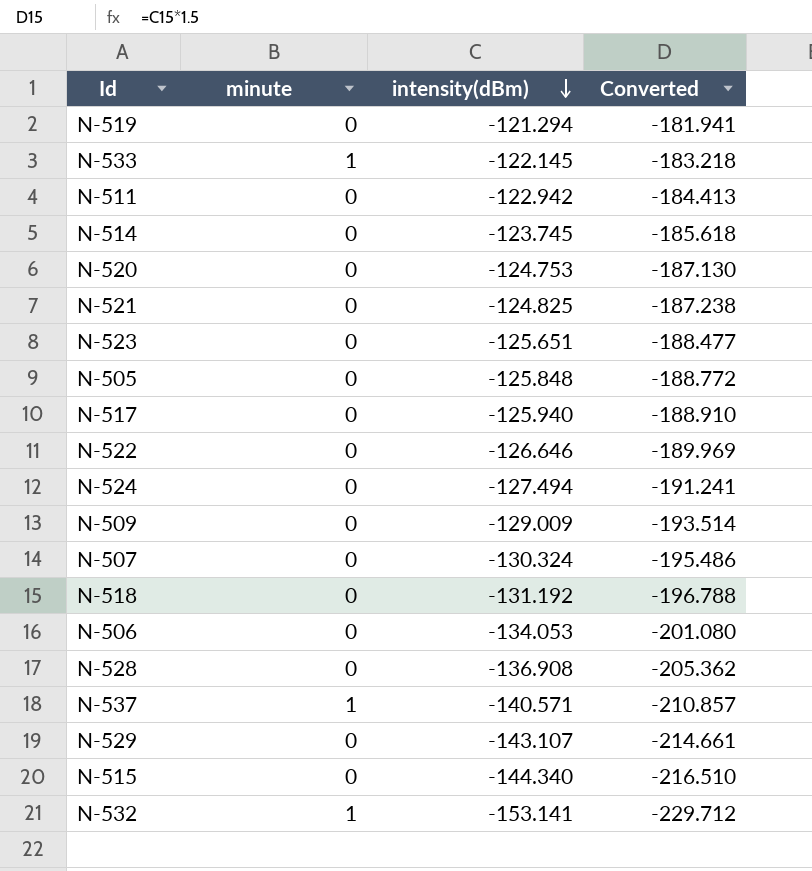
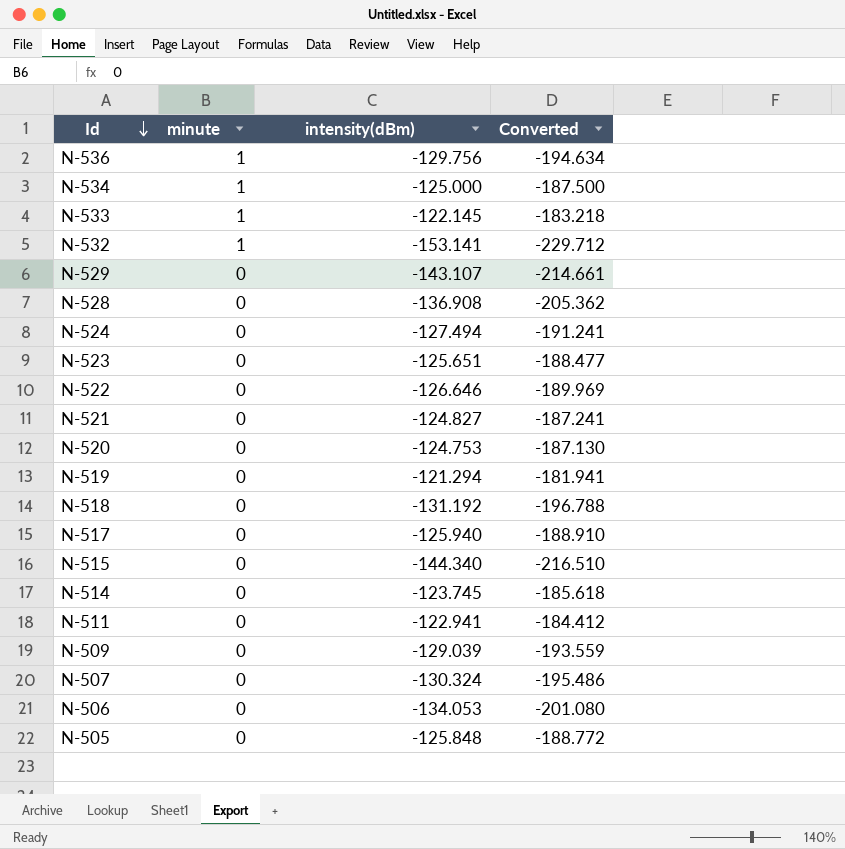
row order: intensity(dBm) descending -> Id descending
row N-537: 1 | -140.571 | -210.857 -> none
row N-536: none -> 1 | -129.756 | -194.634
row N-534: none -> 1 | -125.000 | -187.500
N-521 | intensity(dBm): -124.825 -> -124.827
N-521 | Converted: -187.238 -> -187.241
N-511 | intensity(dBm): -122.942 -> -122.941
N-511 | Converted: -184.413 -> -184.412
N-509 | intensity(dBm): -129.009 -> -129.039
N-509 | Converted: -193.514 -> -193.559

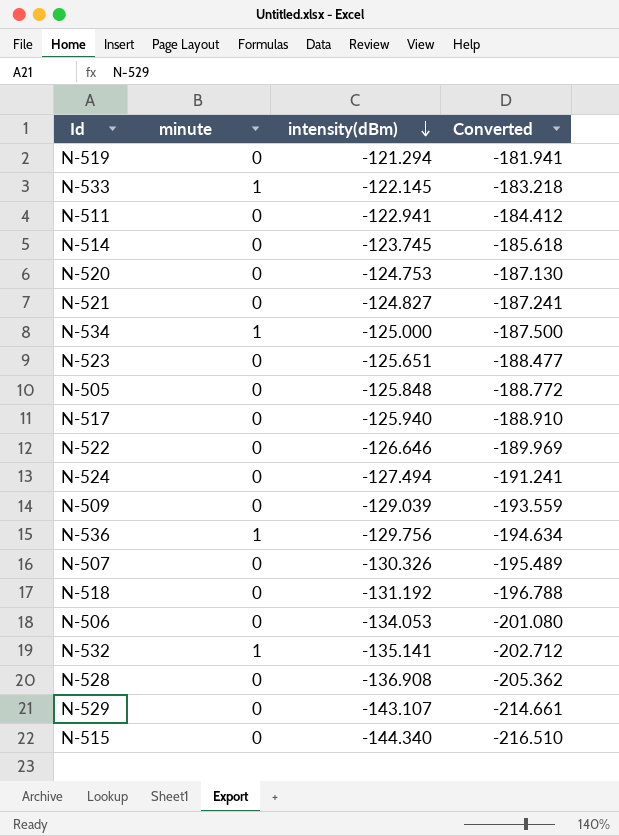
row order: Id descending -> intensity(dBm) descending
N-507 | intensity(dBm): -130.324 -> -130.326
N-507 | Converted: -195.486 -> -195.489
N-532 | intensity(dBm): -153.141 -> -135.141
N-532 | Converted: -229.712 -> -202.712

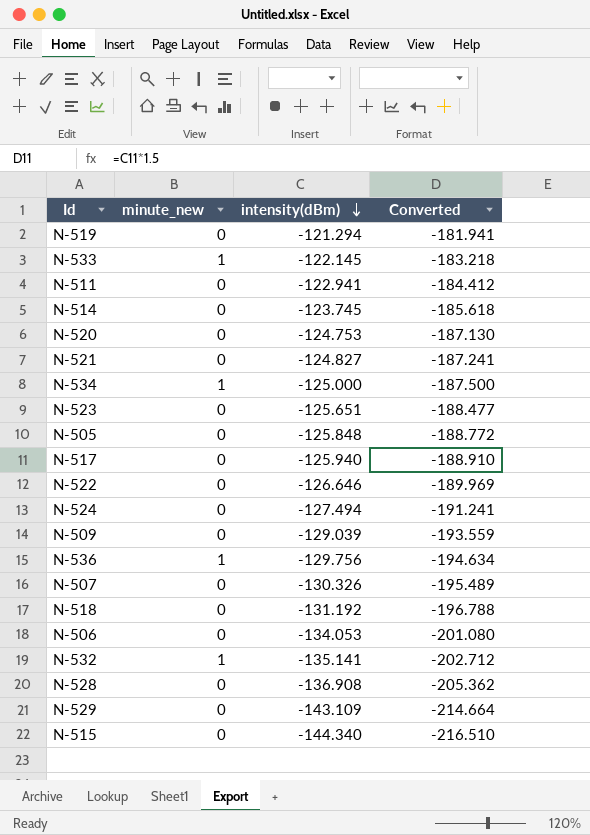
column name: minute -> minute_new
N-529 | intensity(dBm): -143.107 -> -143.109
N-529 | Converted: -214.661 -> -214.664

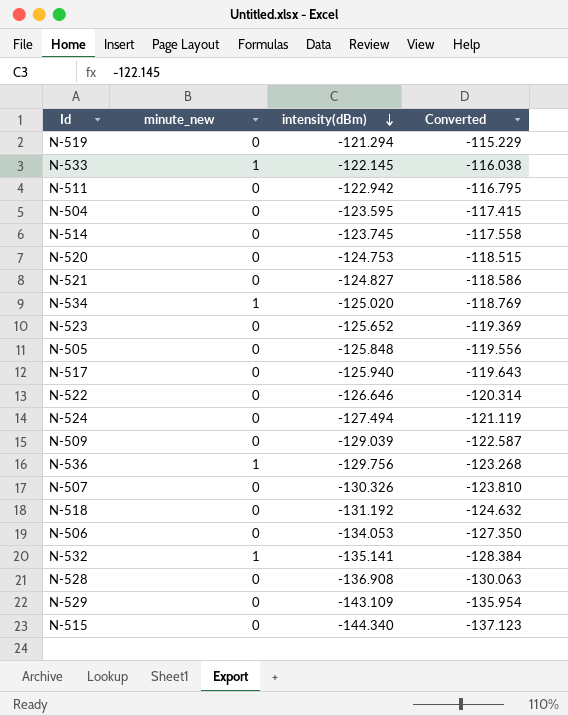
column Converted | formula: [intensity(dBm)] * 1.5 -> [intensity(dBm)] * 0.95
N-511 | intensity(dBm): -122.941 -> -122.942
row N-504: none -> 0 | -123.595 | -117.415
N-534 | intensity(dBm): -125.000 -> -125.020
N-523 | intensity(dBm): -125.651 -> -125.652

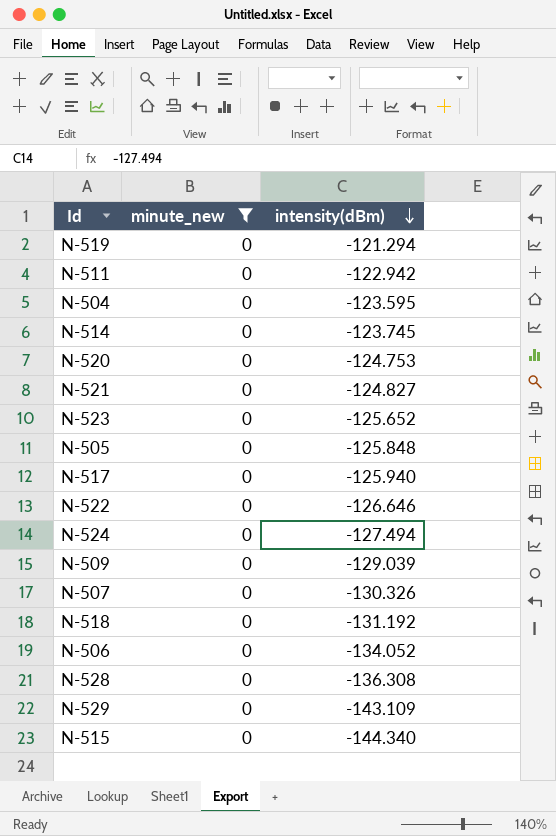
filter: none -> minute_new = 0
column Converted | formula: [intensity(dBm)] * 0.95 -> none
N-506 | intensity(dBm): -134.053 -> -134.052
N-528 | intensity(dBm): -136.908 -> -136.308

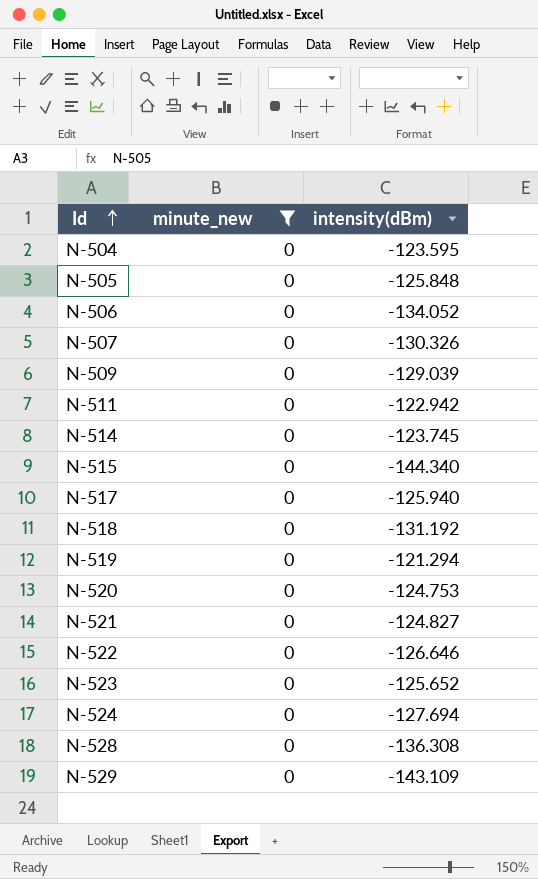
row order: intensity(dBm) descending -> Id ascending
N-524 | intensity(dBm): -127.494 -> -127.694

